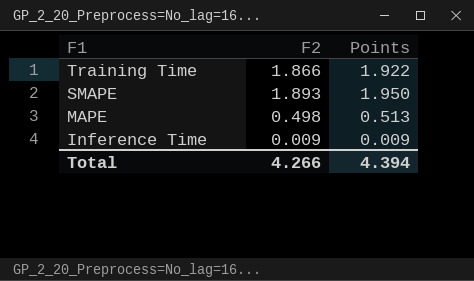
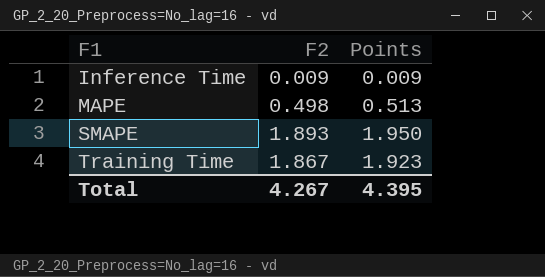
row order: F1 descending -> F1 ascending
Training Time | F2: 1.866 -> 1.867
Training Time | Points: 1.922 -> 1.923
Total | F2: 4.266 -> 4.267
Total | Points: 4.394 -> 4.395

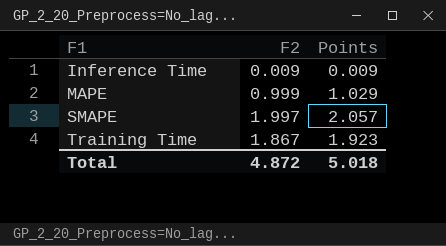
MAPE | F2: 0.498 -> 0.999
MAPE | Points: 0.513 -> 1.029
SMAPE | F2: 1.893 -> 1.997
SMAPE | Points: 1.950 -> 2.057
Total | F2: 4.267 -> 4.872
Total | Points: 4.395 -> 5.018

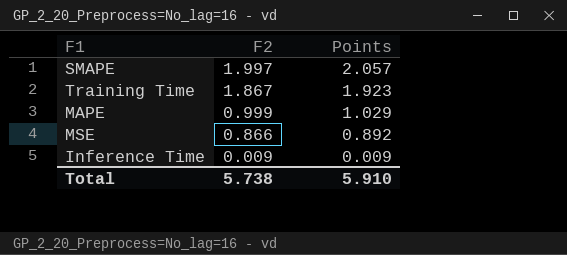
row order: F1 ascending -> F2 descending
row MSE: none -> 0.866 | 0.892
Total | F2: 4.872 -> 5.738
Total | Points: 5.018 -> 5.910

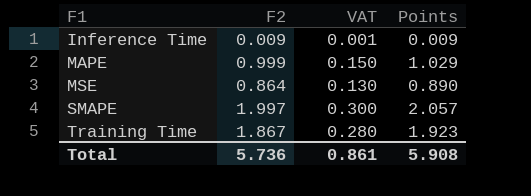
row order: F2 descending -> F1 ascending
column VAT | formula: none -> [F2] * 0.15
MSE | F2: 0.866 -> 0.864
MSE | Points: 0.892 -> 0.890
Total | F2: 5.738 -> 5.736
Total | Points: 5.910 -> 5.908

